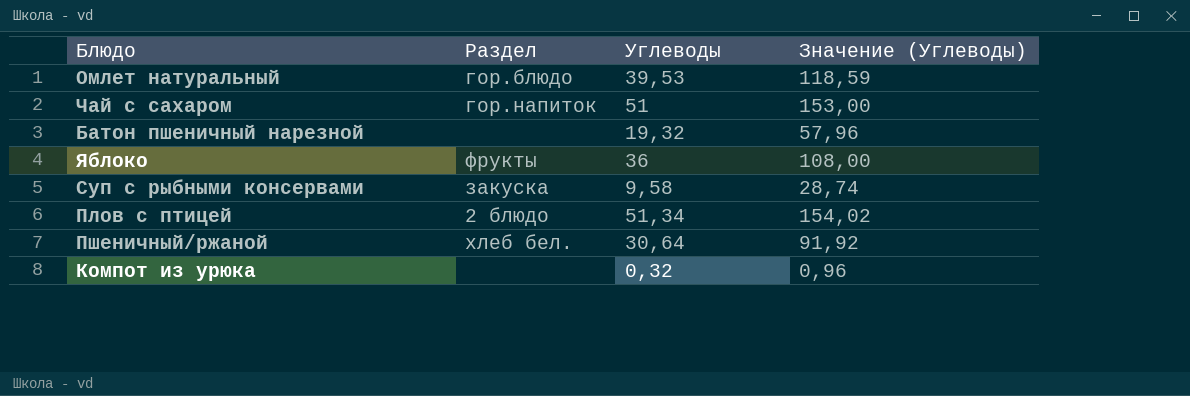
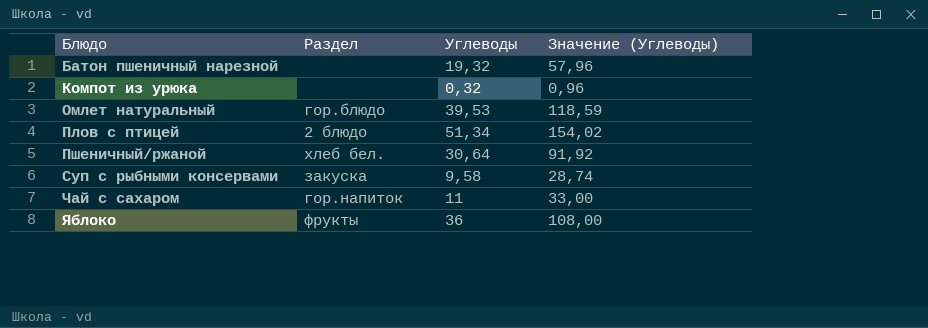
row order: none -> Блюдо ascending
Чай с сахаром | Углеводы: 51 -> 11
Чай с сахаром | Значение (Углеводы): 153,00 -> 33,00

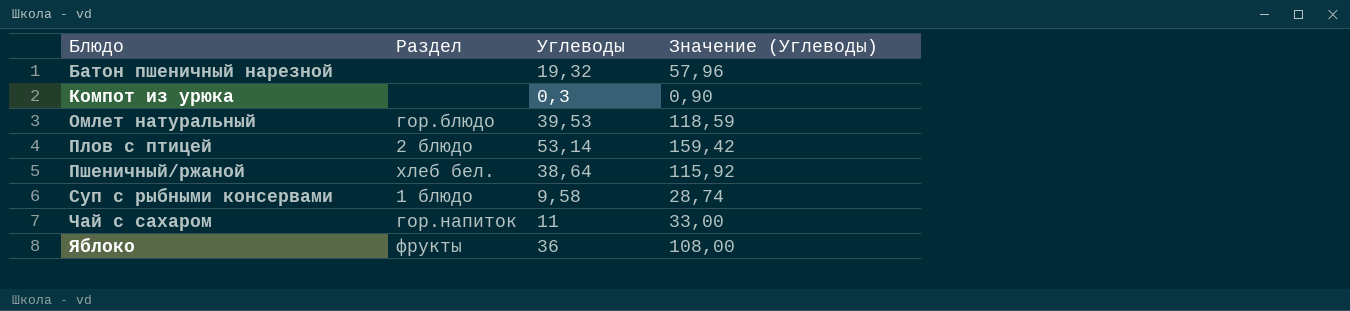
Компот из урюка | Углеводы: 0,32 -> 0,3
Компот из урюка | Значение (Углеводы): 0,96 -> 0,90
Плов с птицей | Углеводы: 51,34 -> 53,14
Плов с птицей | Значение (Углеводы): 154,02 -> 159,42
Пшеничный/ржаной | Углеводы: 30,64 -> 38,64
Пшеничный/ржаной | Значение (Углеводы): 91,92 -> 115,92
Суп с рыбными консервами | Раздел: закуска -> 1 блюдо

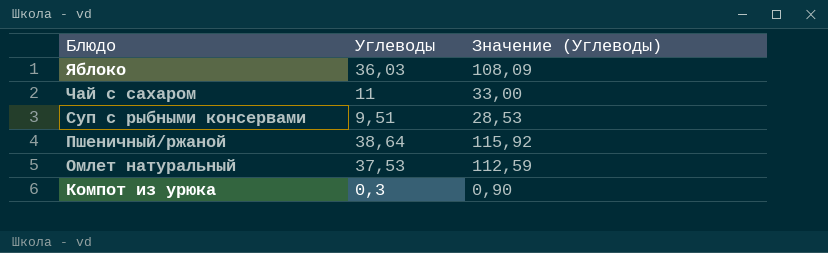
row order: Блюдо ascending -> Блюдо descending
column Раздел | position: 2 -> none
row Батон пшеничный нарезной: none | 19,32 | 57,96 -> none
row Плов с птицей: 2 блюдо | 53,14 | 159,42 -> none
Яблоко | Углеводы: 36 -> 36,03
Яблоко | Значение (Углеводы): 108,00 -> 108,09
Суп с рыбными консервами | Углеводы: 9,58 -> 9,51
Суп с рыбными консервами | Значение (Углеводы): 28,74 -> 28,53
Омлет натуральный | Углеводы: 39,53 -> 37,53
Омлет натуральный | Значение (Углеводы): 118,59 -> 112,59

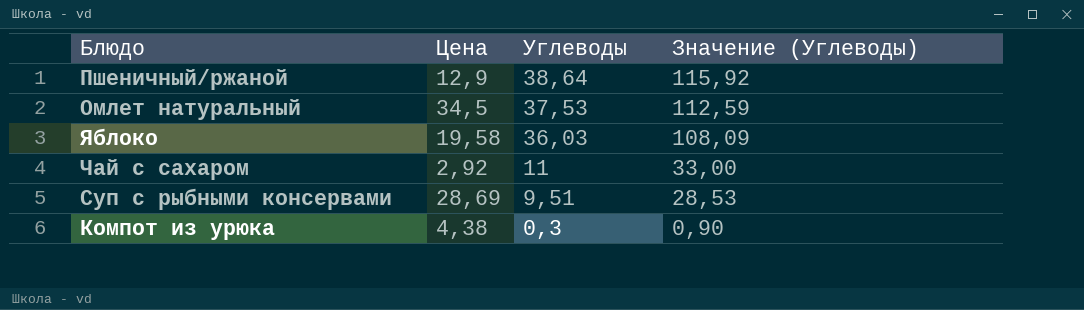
row order: Блюдо descending -> Углеводы descending
column Цена | position: none -> 2

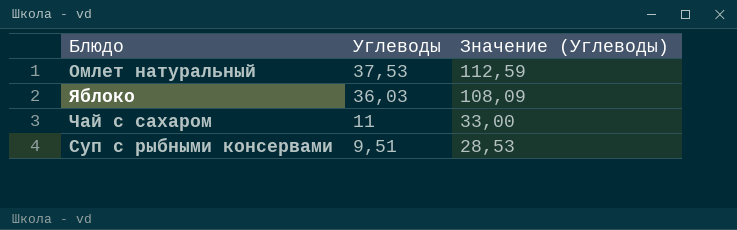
column Цена | position: 2 -> none
row Пшеничный/ржаной: 12,9 | 38,64 | 115,92 -> none
row Компот из урюка: 4,38 | 0,3 | 0,90 -> none

